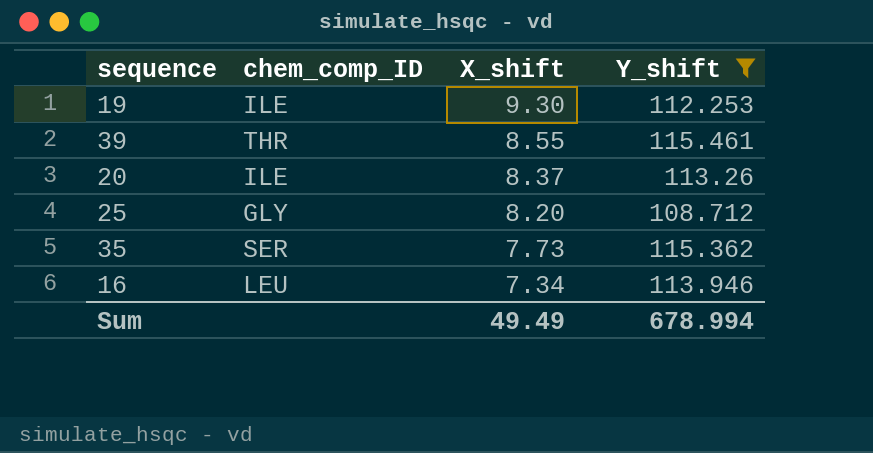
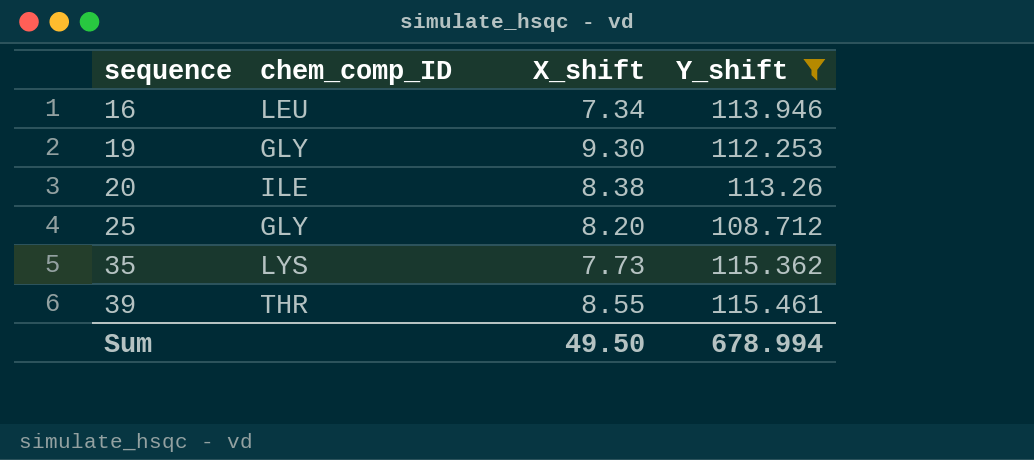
row order: X_shift descending -> sequence ascending
19 | chem_comp_ID: ILE -> GLY
20 | X_shift: 8.37 -> 8.38
35 | chem_comp_ID: SER -> LYS
Sum | X_shift: 49.49 -> 49.50

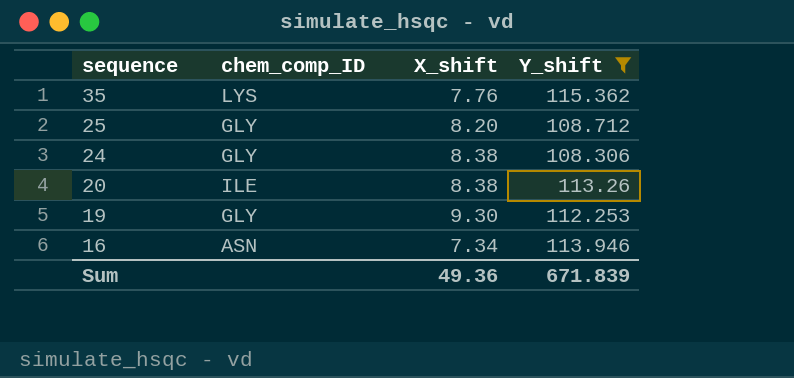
row order: sequence ascending -> sequence descending
row 39: THR | 8.55 | 115.461 -> none
35 | X_shift: 7.73 -> 7.76
row 24: none -> GLY | 8.38 | 108.306
16 | chem_comp_ID: LEU -> ASN
Sum | X_shift: 49.50 -> 49.36
Sum | Y_shift: 678.994 -> 671.839

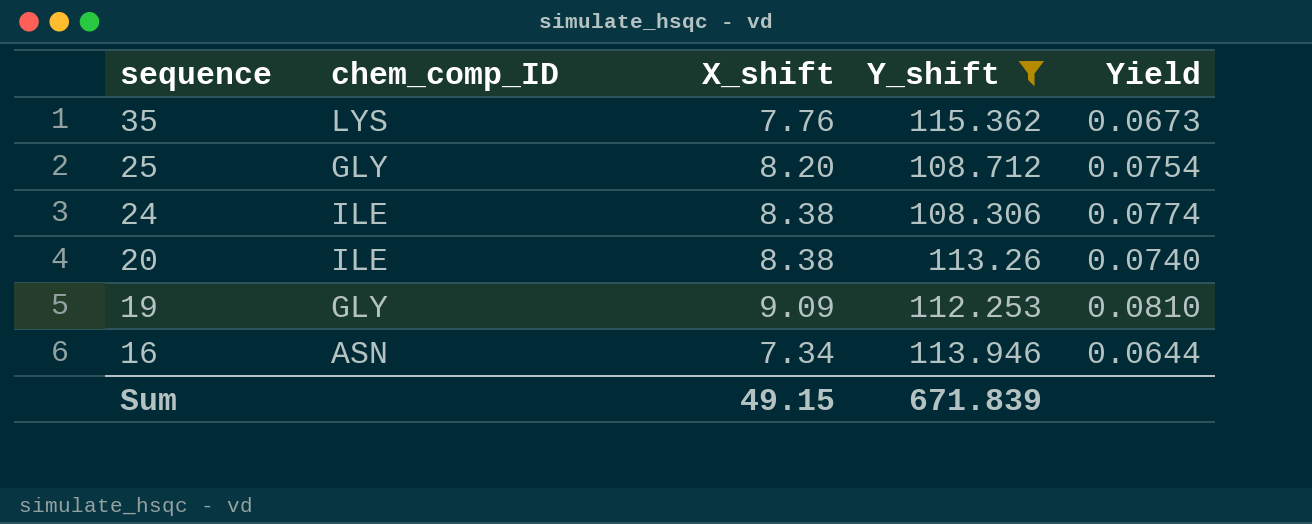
column Yield | formula: none -> [X_shift] / [Y_shift]
24 | chem_comp_ID: GLY -> ILE
19 | X_shift: 9.30 -> 9.09
Sum | X_shift: 49.36 -> 49.15

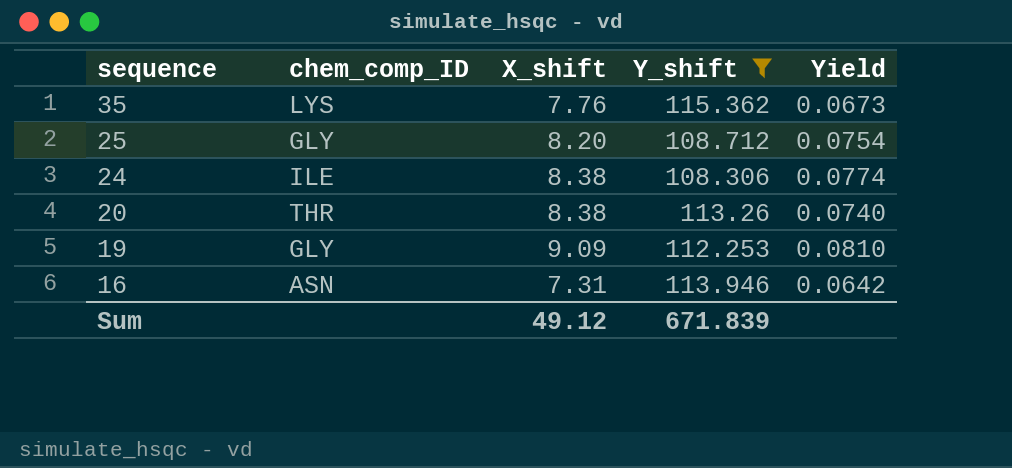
20 | chem_comp_ID: ILE -> THR
16 | X_shift: 7.34 -> 7.31
16 | Yield: 0.0644 -> 0.0642
Sum | X_shift: 49.15 -> 49.12

